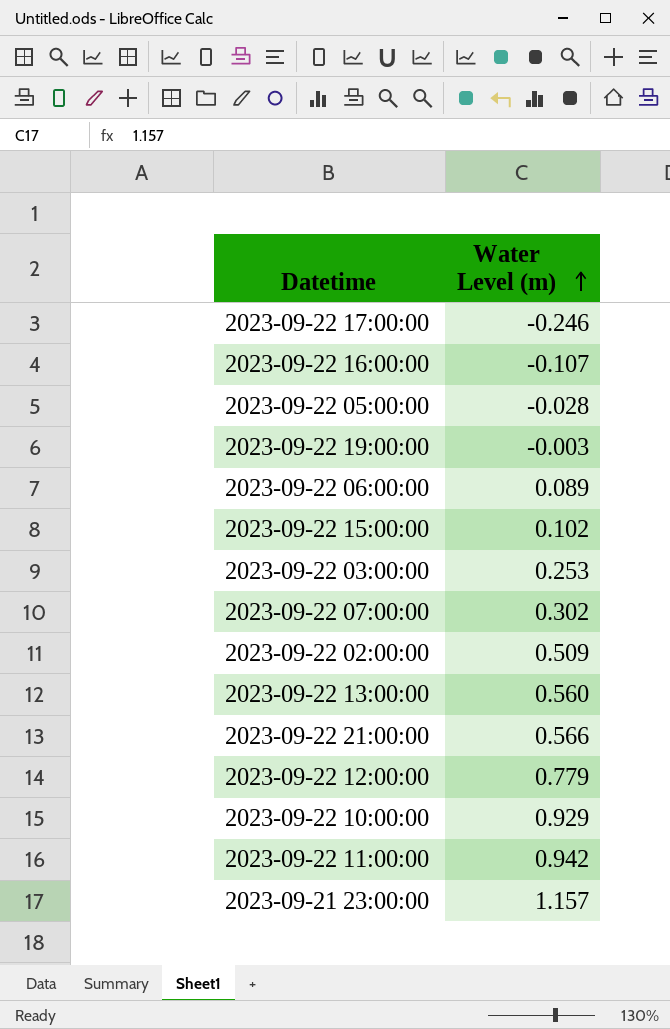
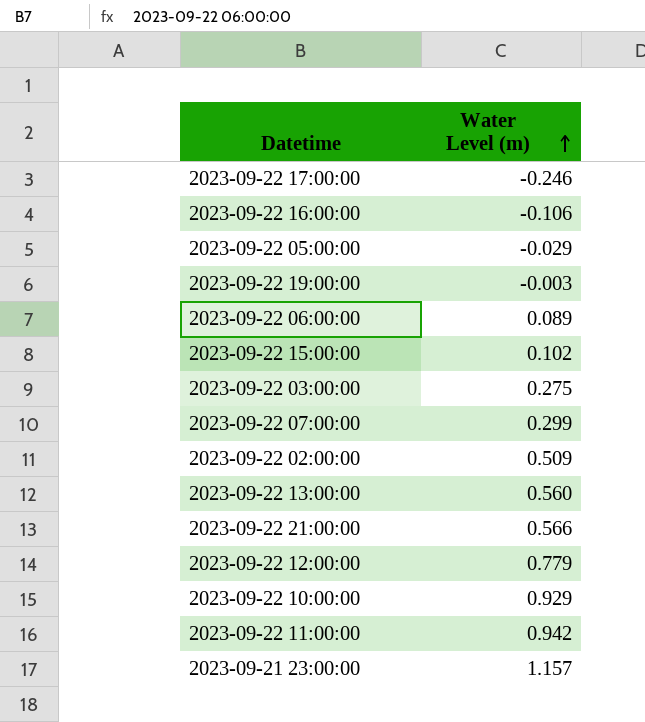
2023-09-22 16:00:00 | Water Level (m): -0.107 -> -0.106
2023-09-22 05:00:00 | Water Level (m): -0.028 -> -0.029
2023-09-22 03:00:00 | Water Level (m): 0.253 -> 0.275
2023-09-22 07:00:00 | Water Level (m): 0.302 -> 0.299

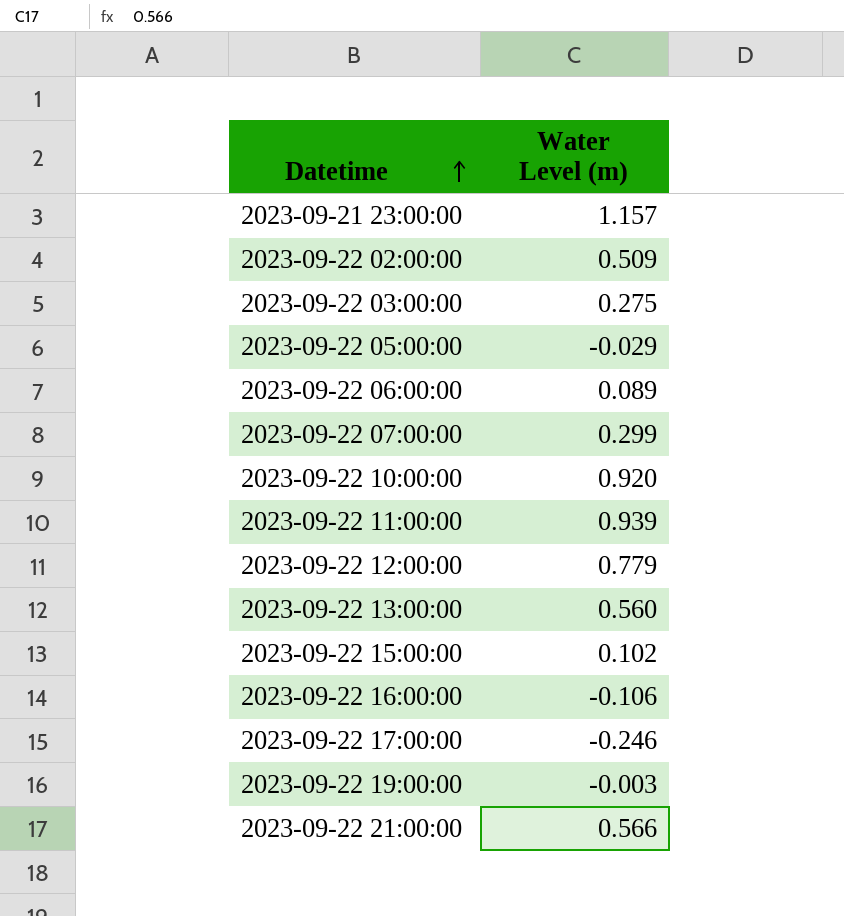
row order: Water Level (m) ascending -> Datetime ascending
2023-09-22 10:00:00 | Water Level (m): 0.929 -> 0.920
2023-09-22 11:00:00 | Water Level (m): 0.942 -> 0.939

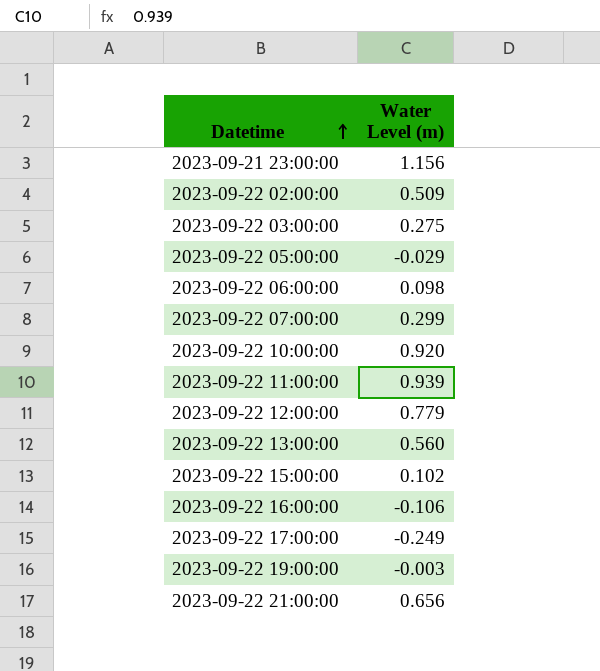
2023-09-21 23:00:00 | Water Level (m): 1.157 -> 1.156
2023-09-22 06:00:00 | Water Level (m): 0.089 -> 0.098
2023-09-22 17:00:00 | Water Level (m): -0.246 -> -0.249
2023-09-22 21:00:00 | Water Level (m): 0.566 -> 0.656

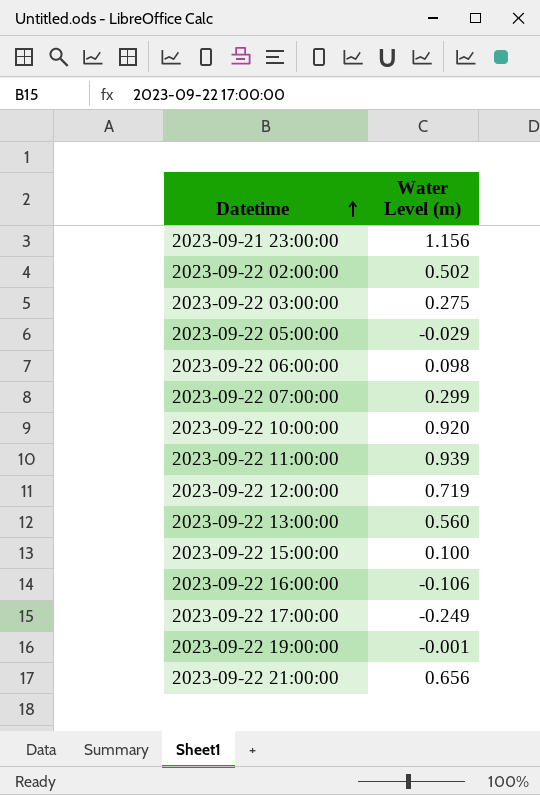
2023-09-22 02:00:00 | Water Level (m): 0.509 -> 0.502
2023-09-22 12:00:00 | Water Level (m): 0.779 -> 0.719
2023-09-22 15:00:00 | Water Level (m): 0.102 -> 0.100
2023-09-22 19:00:00 | Water Level (m): -0.003 -> -0.001

